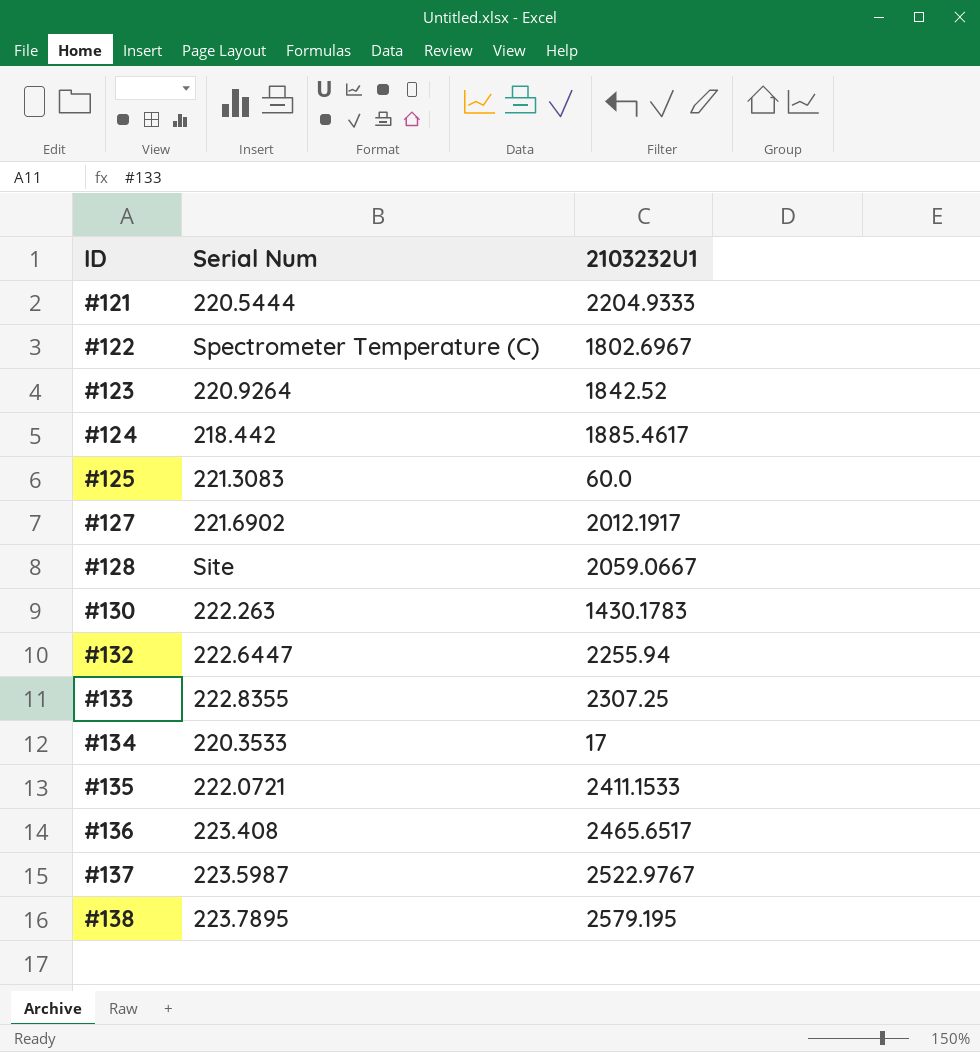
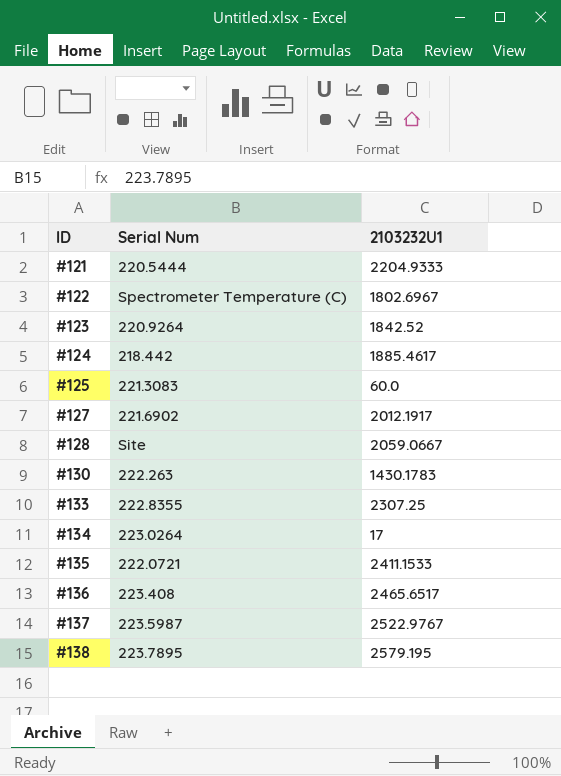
row #132: 222.6447 | 2255.94 -> none
#134 | Serial Num: 220.3533 -> 223.0264

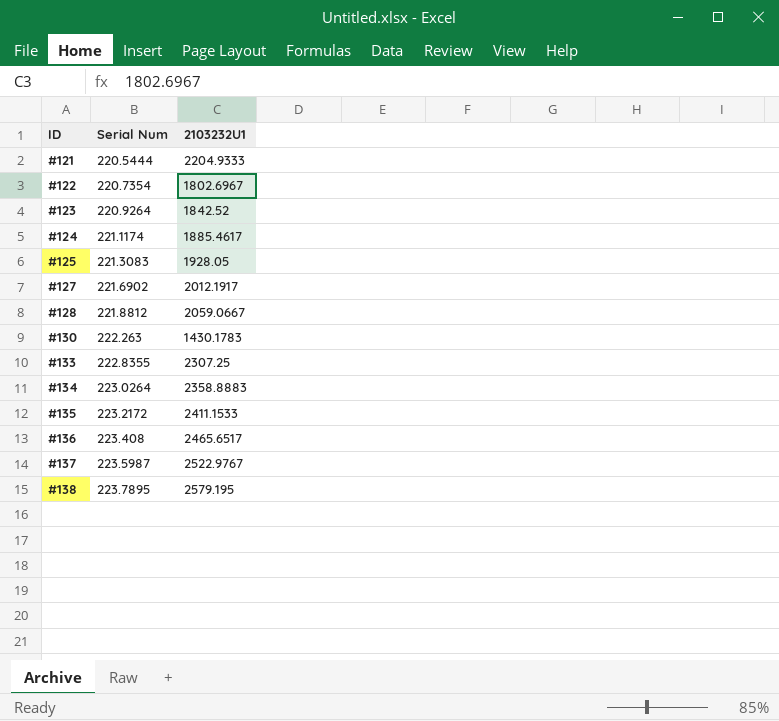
#122 | Serial Num: Spectrometer Temperature (C) -> 220.7354
#124 | Serial Num: 218.442 -> 221.1174
#125 | 2103232U1: 60.0 -> 1928.05
#128 | Serial Num: Site -> 221.8812
#134 | 2103232U1: 17 -> 2358.8883
#135 | Serial Num: 222.0721 -> 223.2172

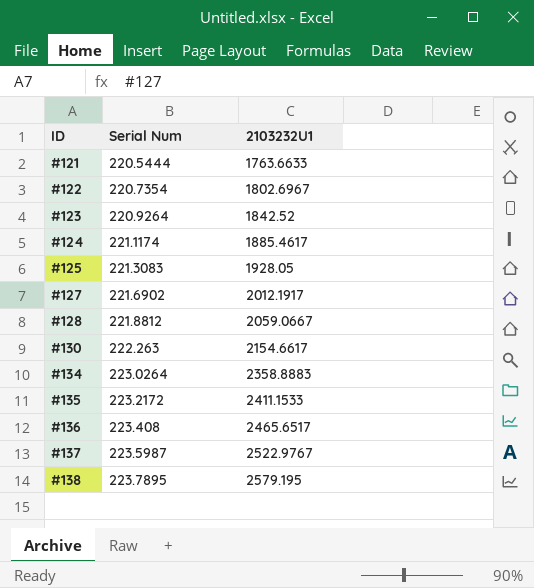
row #133: 222.8355 | 2307.25 -> none
#121 | 2103232U1: 2204.9333 -> 1763.6633
#130 | 2103232U1: 1430.1783 -> 2154.6617

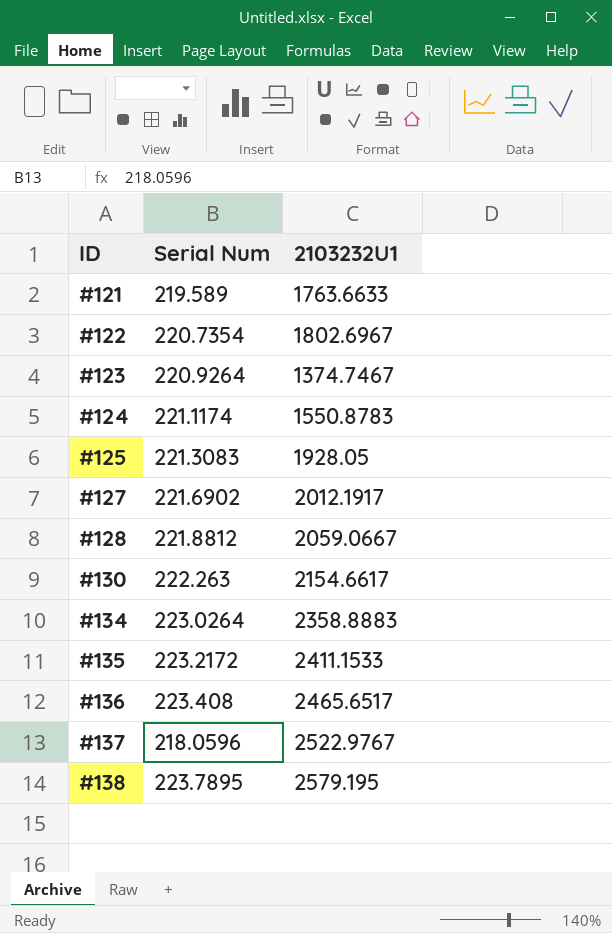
#121 | Serial Num: 220.5444 -> 219.589
#123 | 2103232U1: 1842.52 -> 1374.7467
#124 | 2103232U1: 1885.4617 -> 1550.8783
#137 | Serial Num: 223.5987 -> 218.0596

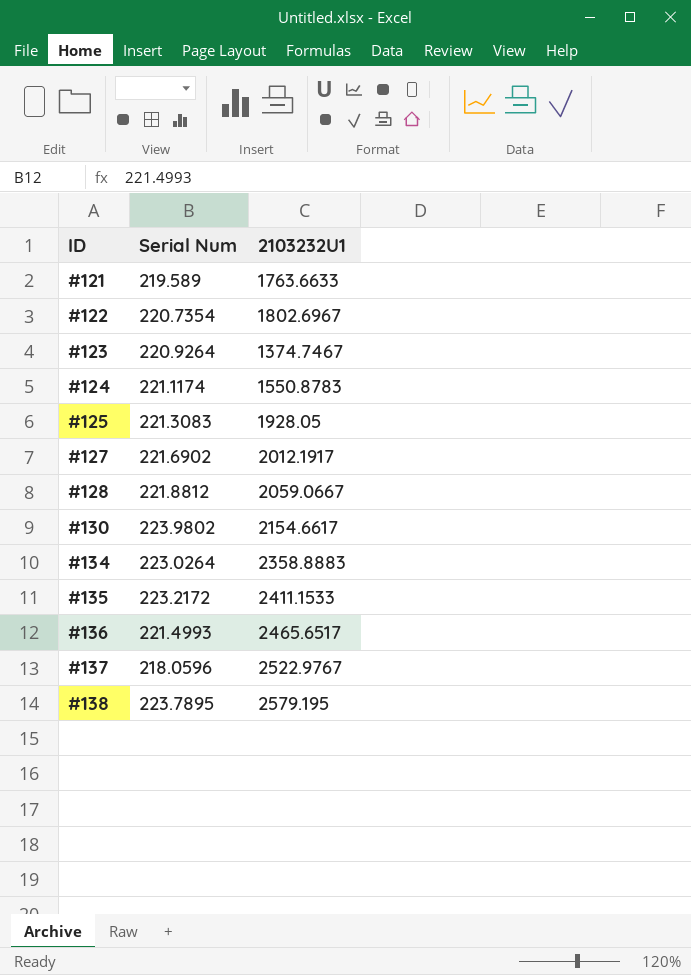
#130 | Serial Num: 222.263 -> 223.9802
#136 | Serial Num: 223.408 -> 221.4993

